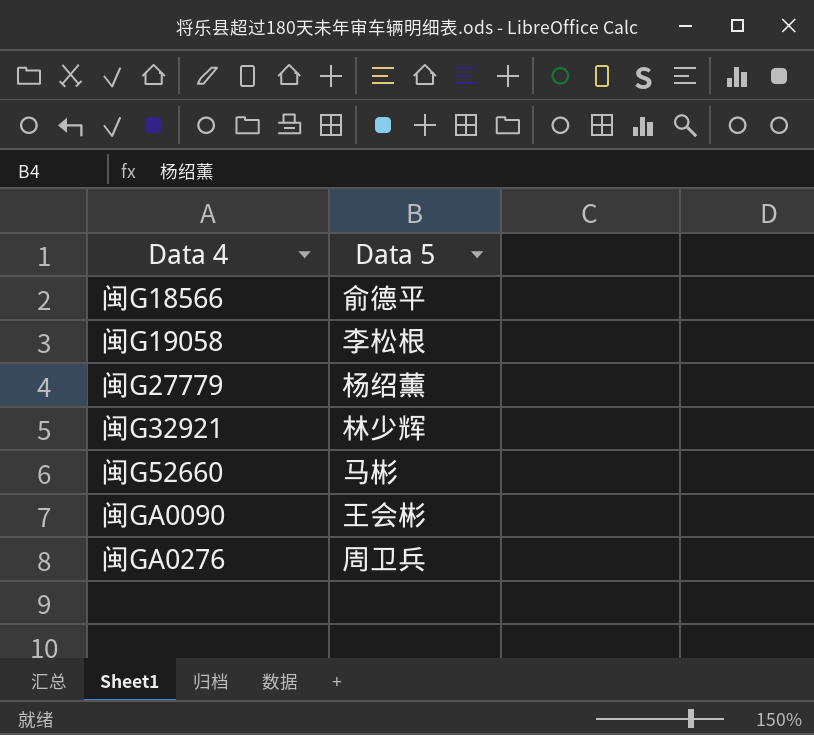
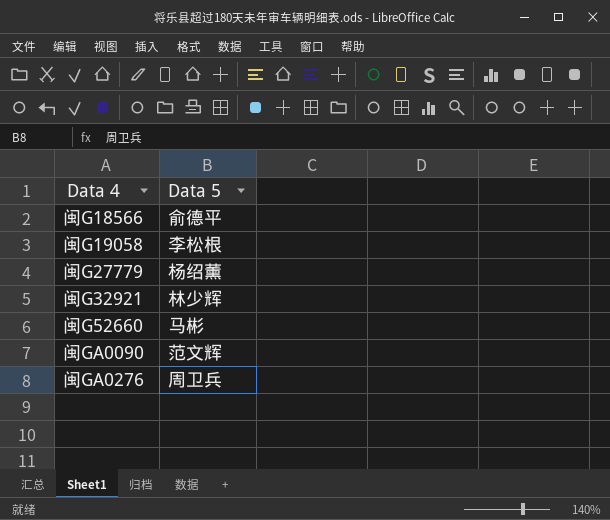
闽GA0090 | Data 5: 王会彬 -> 范文辉

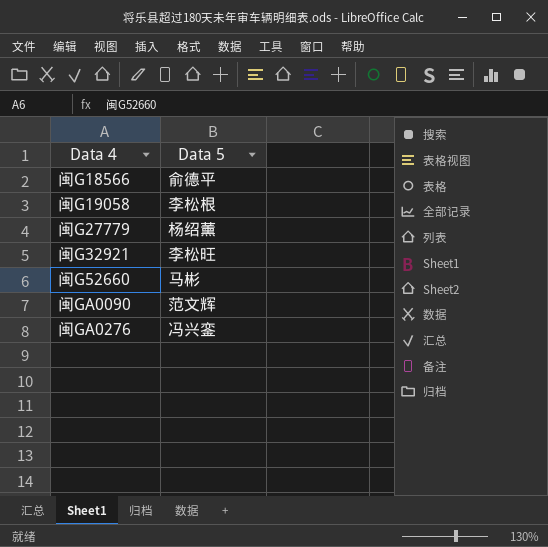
闽G32921 | Data 5: 林少辉 -> 李松旺
闽GA0276 | Data 5: 周卫兵 -> 冯兴銮

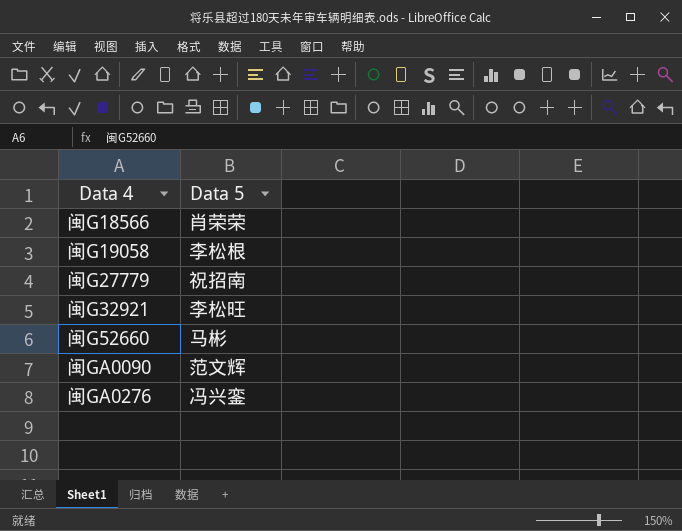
闽G18566 | Data 5: 俞德平 -> 肖荣荣
闽G27779 | Data 5: 杨绍薰 -> 祝招南

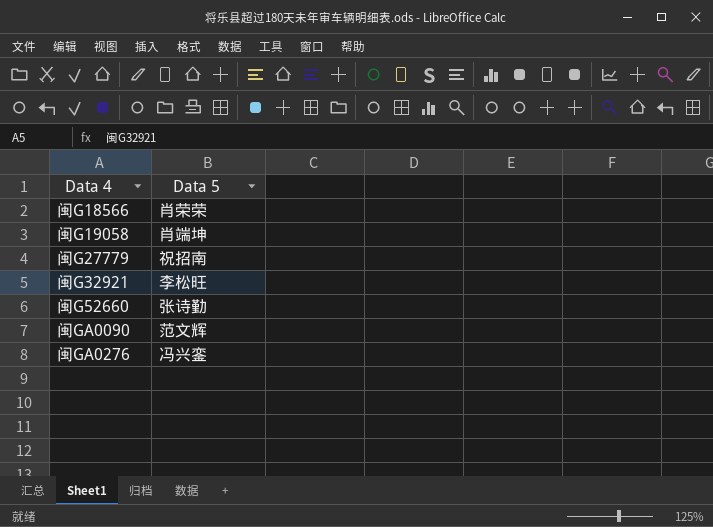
闽G19058 | Data 5: 李松根 -> 肖端坤
闽G52660 | Data 5: 马彬 -> 张诗勤

